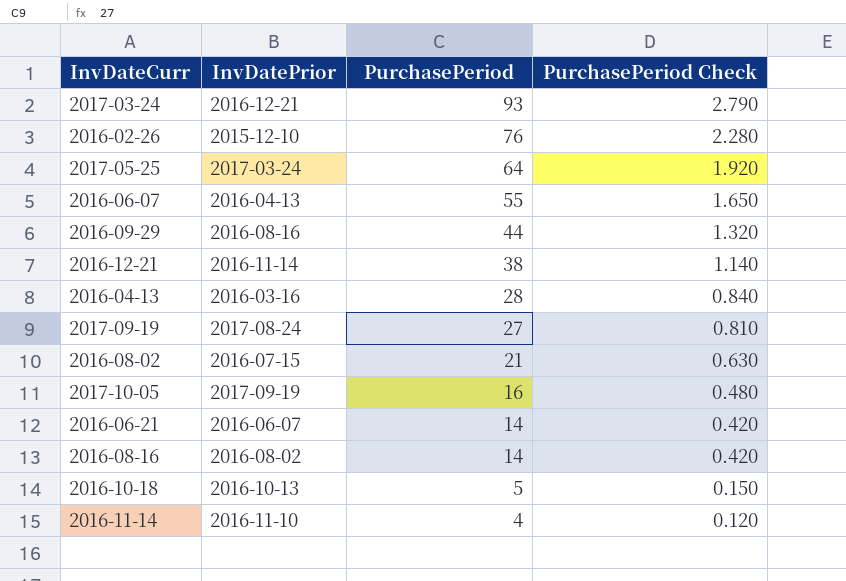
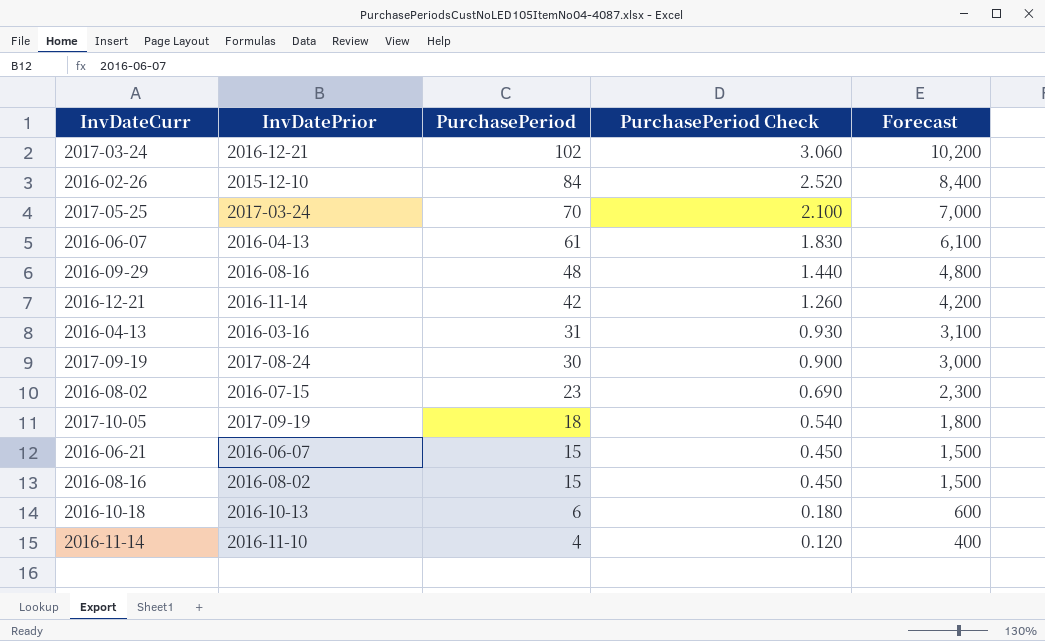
column Forecast | formula: none -> [PurchasePeriod] * 100
2017-03-24 | PurchasePeriod: 93 -> 102
2017-03-24 | PurchasePeriod Check: 2.790 -> 3.060
2016-02-26 | PurchasePeriod: 76 -> 84
2016-02-26 | PurchasePeriod Check: 2.280 -> 2.520
2017-05-25 | PurchasePeriod: 64 -> 70
2017-05-25 | PurchasePeriod Check: 1.920 -> 2.100
2016-06-07 | PurchasePeriod: 55 -> 61
2016-06-07 | PurchasePeriod Check: 1.650 -> 1.830
2016-09-29 | PurchasePeriod: 44 -> 48
2016-09-29 | PurchasePeriod Check: 1.320 -> 1.440
2016-12-21 | PurchasePeriod: 38 -> 42
2016-12-21 | PurchasePeriod Check: 1.140 -> 1.260
2016-04-13 | PurchasePeriod: 28 -> 31
2016-04-13 | PurchasePeriod Check: 0.840 -> 0.930
2017-09-19 | PurchasePeriod: 27 -> 30
2017-09-19 | PurchasePeriod Check: 0.810 -> 0.900
2016-08-02 | PurchasePeriod: 21 -> 23
2016-08-02 | PurchasePeriod Check: 0.630 -> 0.690
2017-10-05 | PurchasePeriod: 16 -> 18
2017-10-05 | PurchasePeriod Check: 0.480 -> 0.540
2016-06-21 | PurchasePeriod: 14 -> 15
2016-06-21 | PurchasePeriod Check: 0.420 -> 0.450
2016-08-16 | PurchasePeriod: 14 -> 15
2016-08-16 | PurchasePeriod Check: 0.420 -> 0.450
2016-10-18 | PurchasePeriod: 5 -> 6
2016-10-18 | PurchasePeriod Check: 0.150 -> 0.180

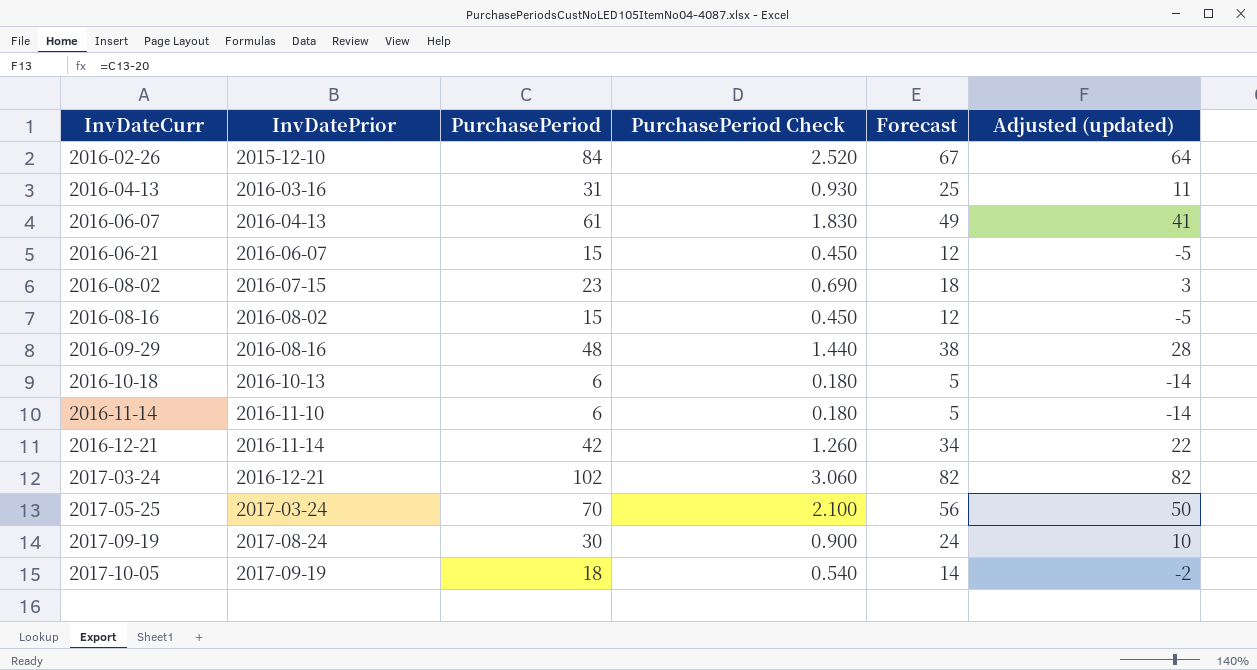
row order: PurchasePeriod descending -> InvDateCurr ascending
column Forecast | formula: [PurchasePeriod] * 100 -> [PurchasePeriod] * 0.8
column Adjusted (updated) | formula: none -> [PurchasePeriod] - 20
2016-11-14 | PurchasePeriod: 4 -> 6
2016-11-14 | PurchasePeriod Check: 0.120 -> 0.180

